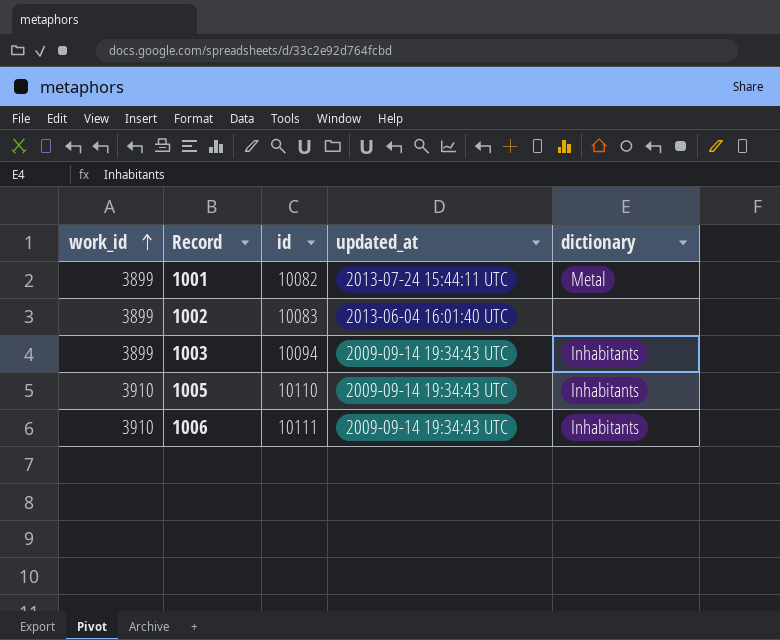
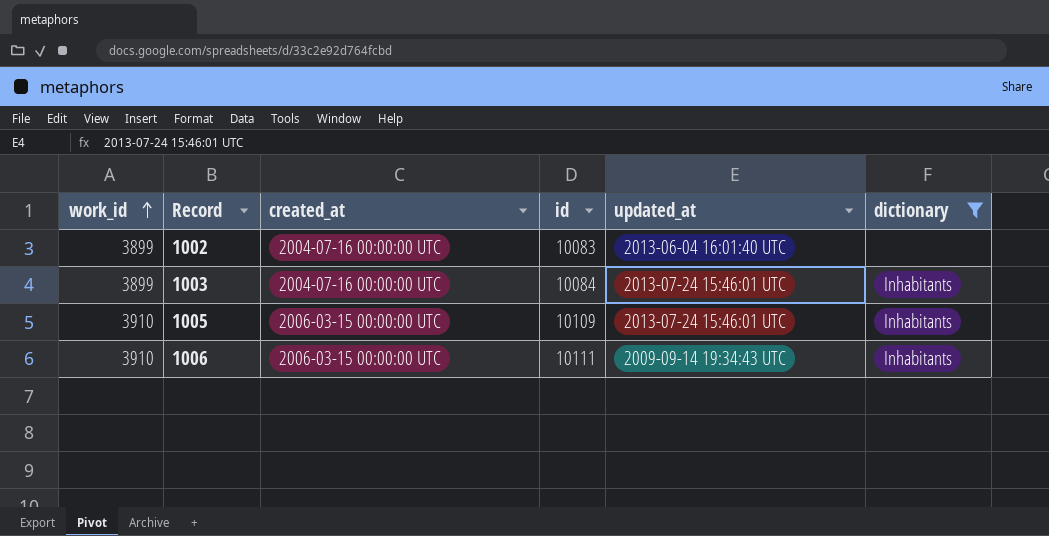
filter: none -> dictionary != Metal
column created_at | position: none -> 3
1003 | id: 10094 -> 10084
1003 | updated_at: 2009-09-14 19:34:43 UTC -> 2013-07-24 15:46:01 UTC
1005 | id: 10110 -> 10109
1005 | updated_at: 2009-09-14 19:34:43 UTC -> 2013-07-24 15:46:01 UTC

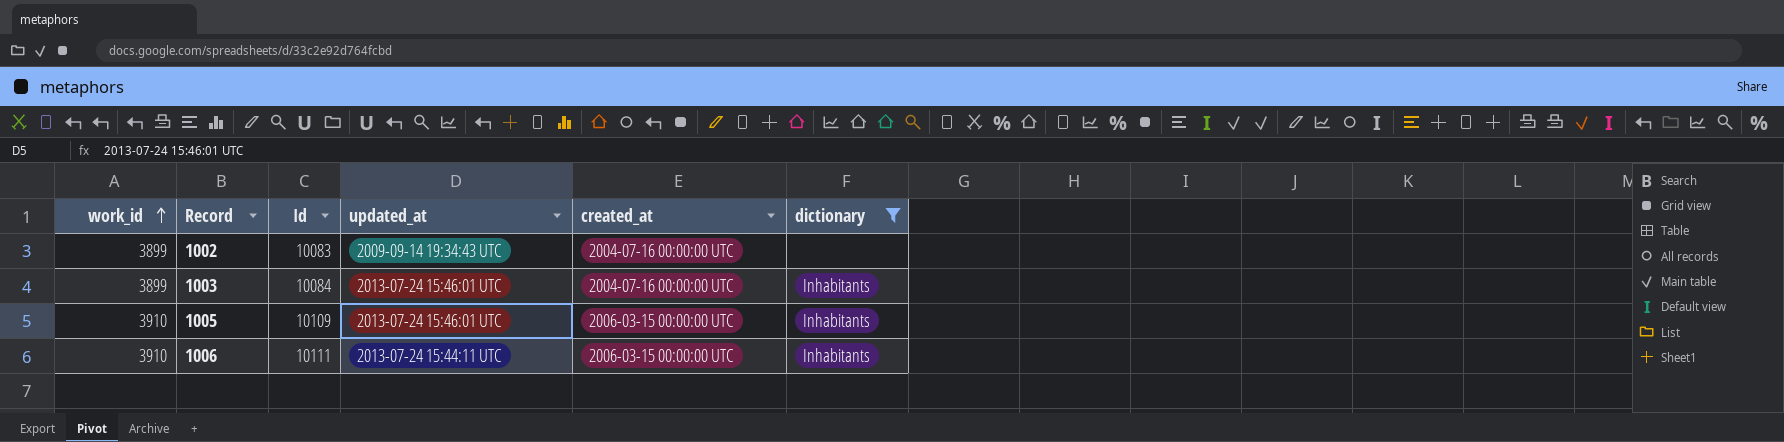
column name: id -> Id
column created_at | position: 3 -> 5
1002 | updated_at: 2013-06-04 16:01:40 UTC -> 2009-09-14 19:34:43 UTC
1006 | updated_at: 2009-09-14 19:34:43 UTC -> 2013-07-24 15:44:11 UTC

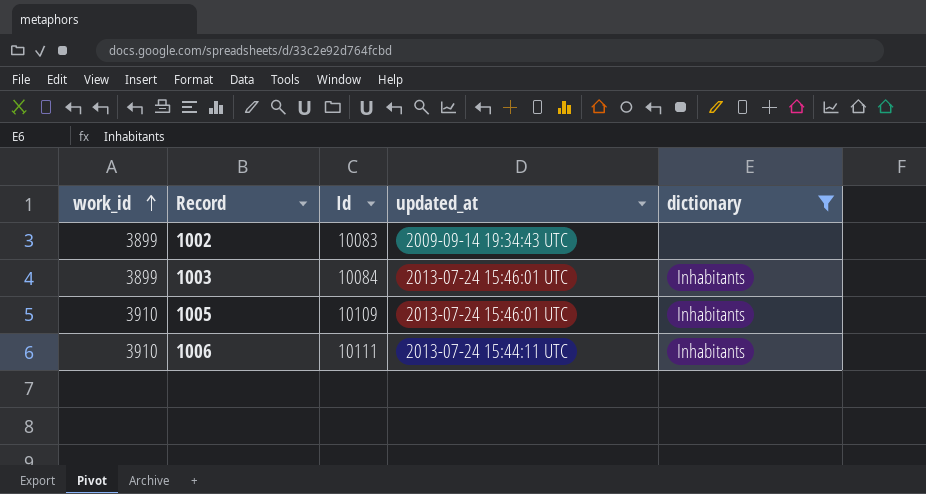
column created_at | position: 5 -> none

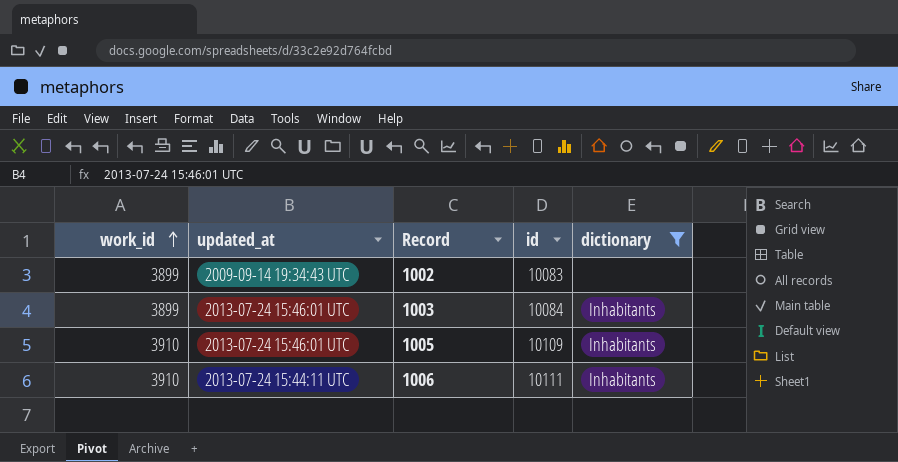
column updated_at | position: 4 -> 2
column name: Id -> id

